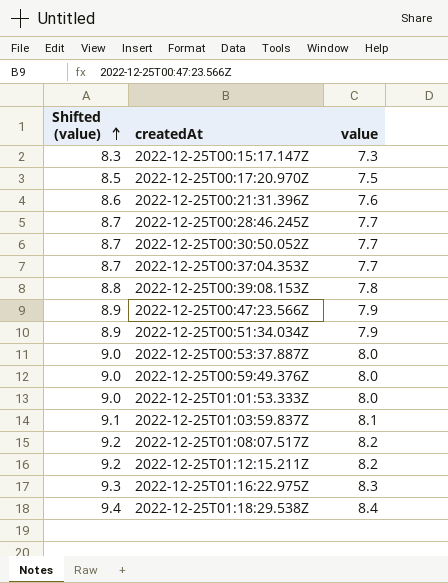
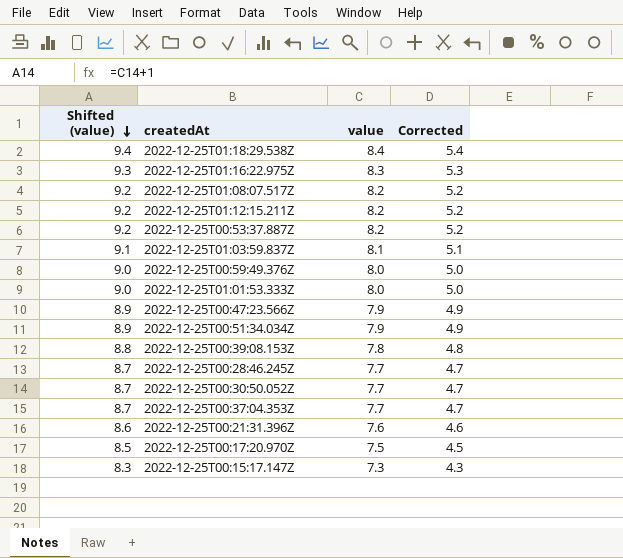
row order: Shifted (value) ascending -> Shifted (value) descending
column Corrected | formula: none -> [value] - 3
2022-12-25T00:53:37.887Z | Shifted (value): 9.0 -> 9.2
2022-12-25T00:53:37.887Z | value: 8.0 -> 8.2

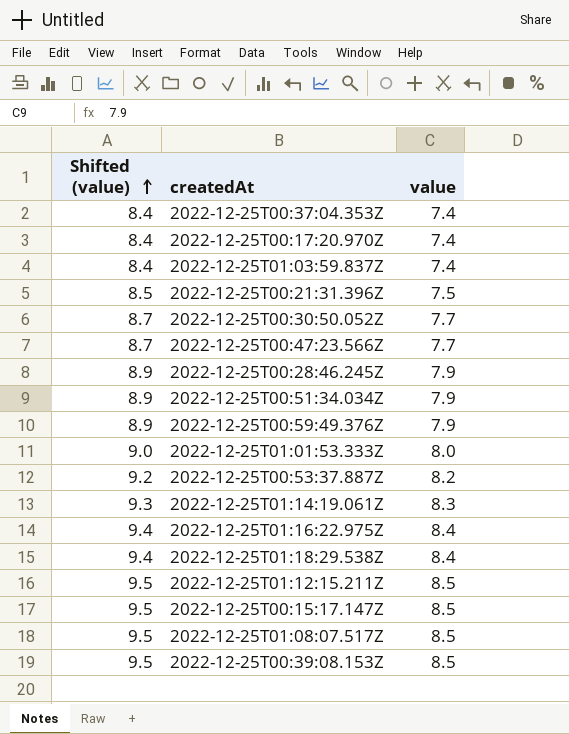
row order: Shifted (value) descending -> Shifted (value) ascending
column Corrected | formula: [value] - 3 -> none
2022-12-25T00:37:04.353Z | Shifted (value): 8.7 -> 8.4
2022-12-25T00:37:04.353Z | value: 7.7 -> 7.4
2022-12-25T00:17:20.970Z | Shifted (value): 8.5 -> 8.4
2022-12-25T00:17:20.970Z | value: 7.5 -> 7.4
2022-12-25T01:03:59.837Z | Shifted (value): 9.1 -> 8.4
2022-12-25T01:03:59.837Z | value: 8.1 -> 7.4
2022-12-25T00:21:31.396Z | Shifted (value): 8.6 -> 8.5
2022-12-25T00:21:31.396Z | value: 7.6 -> 7.5
2022-12-25T00:47:23.566Z | Shifted (value): 8.9 -> 8.7
2022-12-25T00:47:23.566Z | value: 7.9 -> 7.7
2022-12-25T00:28:46.245Z | Shifted (value): 8.7 -> 8.9
2022-12-25T00:28:46.245Z | value: 7.7 -> 7.9
2022-12-25T00:59:49.376Z | Shifted (value): 9.0 -> 8.9
2022-12-25T00:59:49.376Z | value: 8.0 -> 7.9
row 2022-12-25T01:14:19.061Z: none -> 9.3 | 8.3
2022-12-25T01:16:22.975Z | Shifted (value): 9.3 -> 9.4
2022-12-25T01:16:22.975Z | value: 8.3 -> 8.4
2022-12-25T01:12:15.211Z | Shifted (value): 9.2 -> 9.5
2022-12-25T01:12:15.211Z | value: 8.2 -> 8.5
2022-12-25T00:15:17.147Z | Shifted (value): 8.3 -> 9.5
2022-12-25T00:15:17.147Z | value: 7.3 -> 8.5
2022-12-25T01:08:07.517Z | Shifted (value): 9.2 -> 9.5
2022-12-25T01:08:07.517Z | value: 8.2 -> 8.5
2022-12-25T00:39:08.153Z | Shifted (value): 8.8 -> 9.5
2022-12-25T00:39:08.153Z | value: 7.8 -> 8.5

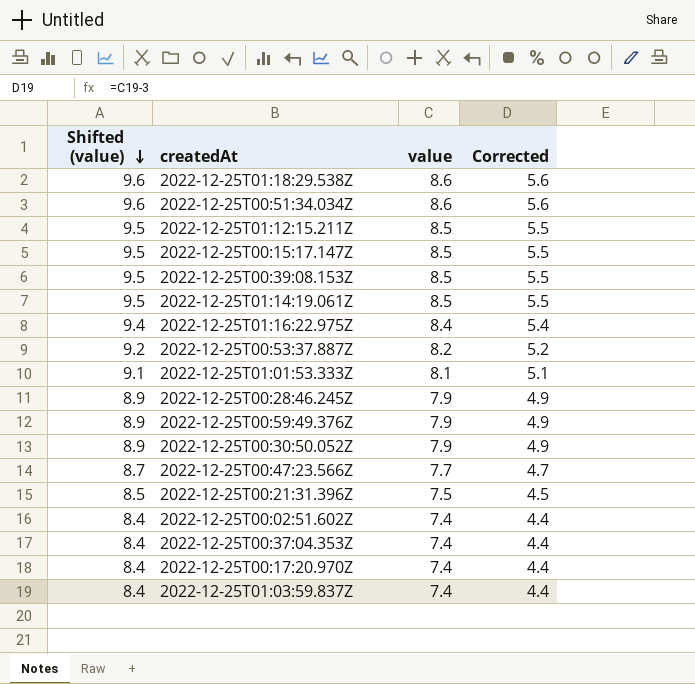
row order: Shifted (value) ascending -> Shifted (value) descending
column Corrected | formula: none -> [value] - 3
row 2022-12-25T01:08:07.517Z: 9.5 | 8.5 -> none
2022-12-25T01:18:29.538Z | Shifted (value): 9.4 -> 9.6
2022-12-25T01:18:29.538Z | value: 8.4 -> 8.6
2022-12-25T00:51:34.034Z | Shifted (value): 8.9 -> 9.6
2022-12-25T00:51:34.034Z | value: 7.9 -> 8.6
2022-12-25T01:14:19.061Z | Shifted (value): 9.3 -> 9.5
2022-12-25T01:14:19.061Z | value: 8.3 -> 8.5
2022-12-25T01:01:53.333Z | Shifted (value): 9.0 -> 9.1
2022-12-25T01:01:53.333Z | value: 8.0 -> 8.1
2022-12-25T00:30:50.052Z | Shifted (value): 8.7 -> 8.9
2022-12-25T00:30:50.052Z | value: 7.7 -> 7.9
row 2022-12-25T00:02:51.602Z: none -> 8.4 | 7.4 | 4.4

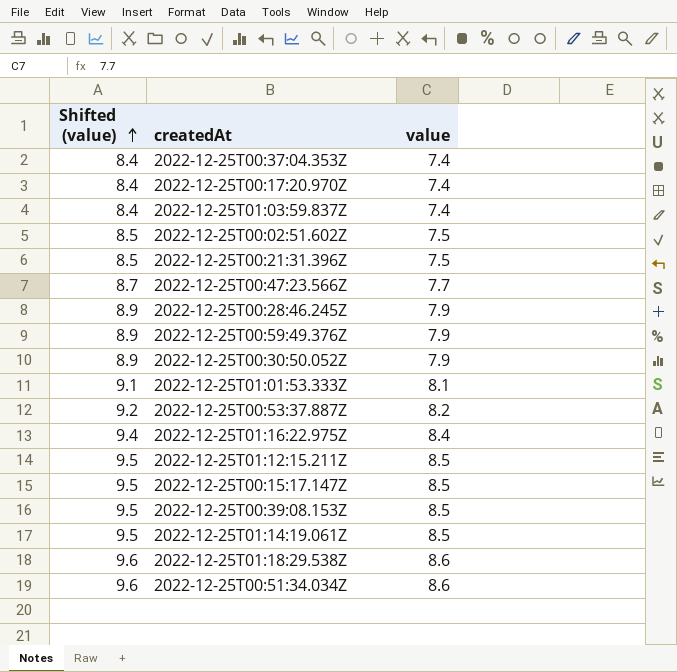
row order: Shifted (value) descending -> Shifted (value) ascending
column Corrected | formula: [value] - 3 -> none
2022-12-25T00:02:51.602Z | Shifted (value): 8.4 -> 8.5
2022-12-25T00:02:51.602Z | value: 7.4 -> 7.5

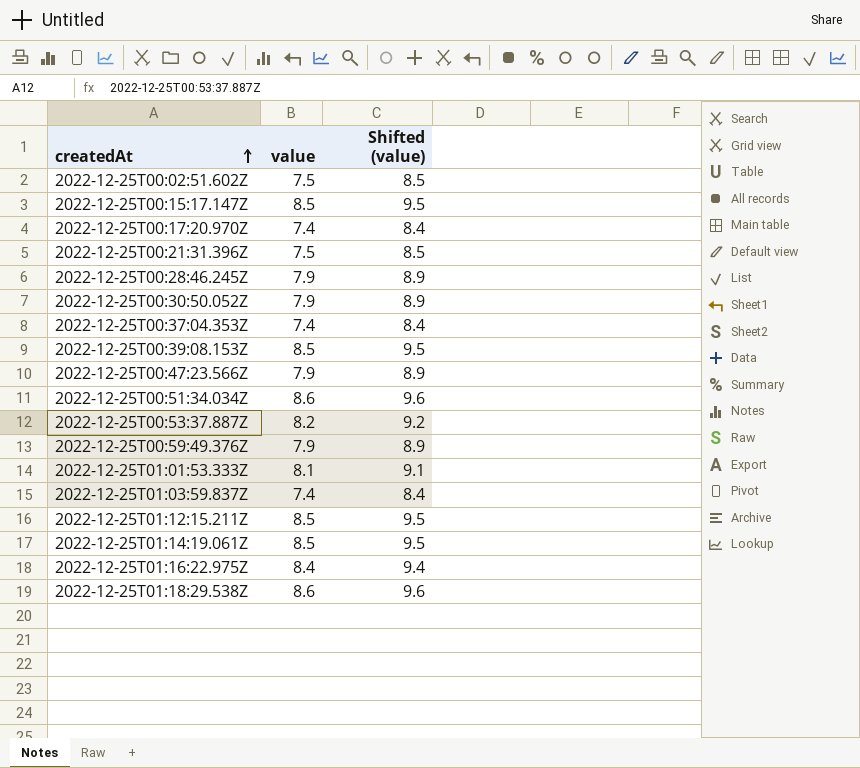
row order: Shifted (value) ascending -> createdAt ascending
column Shifted (value) | position: 1 -> 3
2022-12-25T00:47:23.566Z | value: 7.7 -> 7.9
2022-12-25T00:47:23.566Z | Shifted (value): 8.7 -> 8.9

